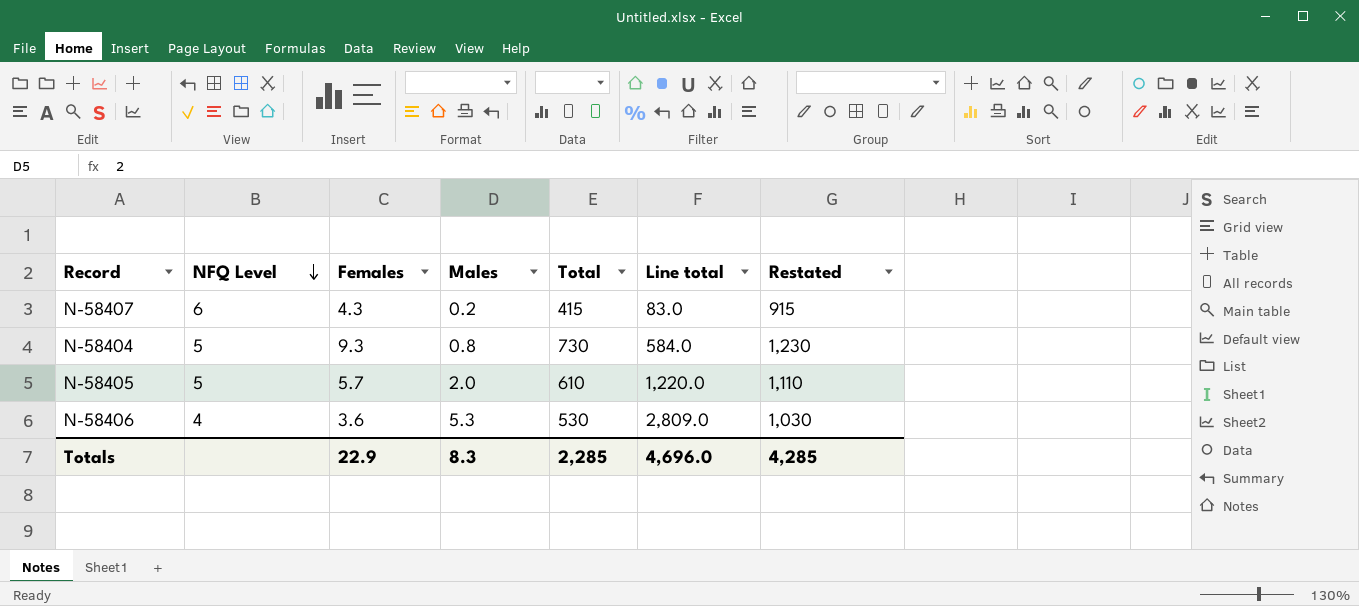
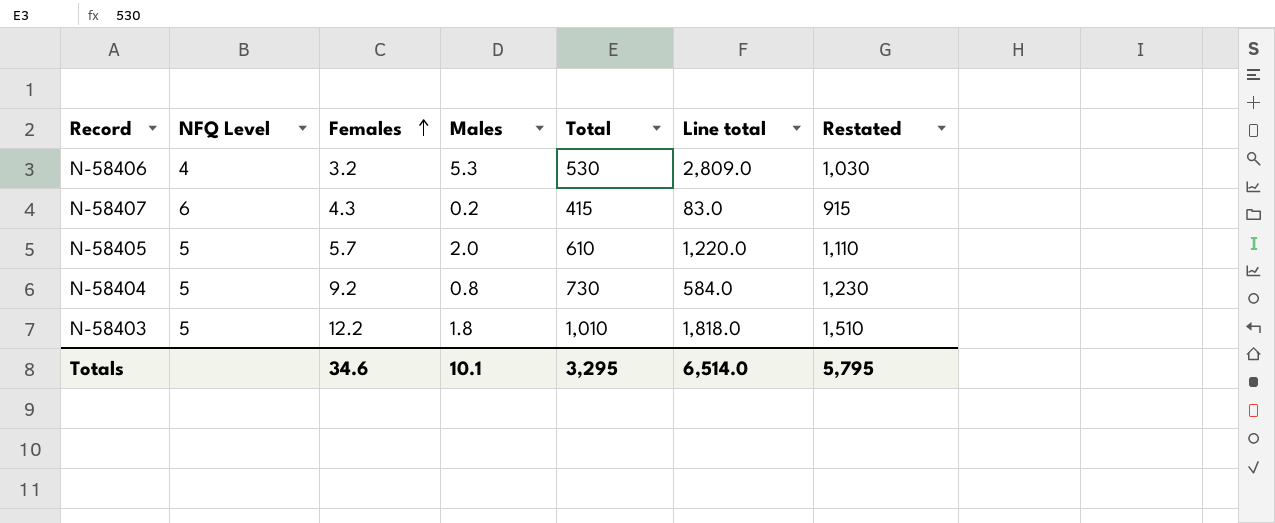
row order: NFQ Level descending -> Females ascending
N-58406 | Females: 3.6 -> 3.2
N-58404 | Females: 9.3 -> 9.2
row N-58403: none -> 5 | 12.2 | 1.8 | 1,010 | 1,818.0 | 1,510
Totals | Females: 22.9 -> 34.6
Totals | Males: 8.3 -> 10.1
Totals | Total: 2,285 -> 3,295
Totals | Line total: 4,696.0 -> 6,514.0
Totals | Restated: 4,285 -> 5,795

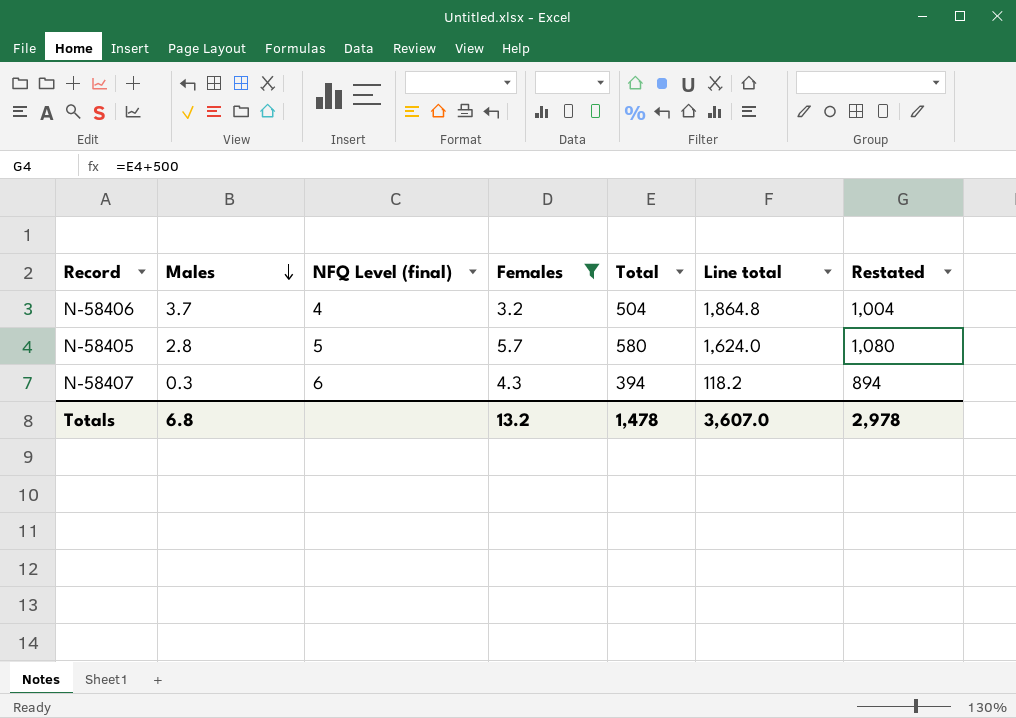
filter: none -> Females <= 5.7
row order: Females ascending -> Males descending
column Males | position: 4 -> 2
column name: NFQ Level -> NFQ Level (final)
N-58406 | Males: 5.3 -> 3.7
N-58406 | Total: 530 -> 504
N-58406 | Line total: 2,809.0 -> 1,864.8
N-58406 | Restated: 1,030 -> 1,004
N-58405 | Males: 2.0 -> 2.8
N-58405 | Total: 610 -> 580
N-58405 | Line total: 1,220.0 -> 1,624.0
N-58405 | Restated: 1,110 -> 1,080
N-58407 | Males: 0.2 -> 0.3
N-58407 | Total: 415 -> 394
N-58407 | Line total: 83.0 -> 118.2
N-58407 | Restated: 915 -> 894
Totals | Males: 10.1 -> 6.8
Totals | Females: 34.6 -> 13.2
Totals | Total: 3,295 -> 1,478
Totals | Line total: 6,514.0 -> 3,607.0
Totals | Restated: 5,795 -> 2,978

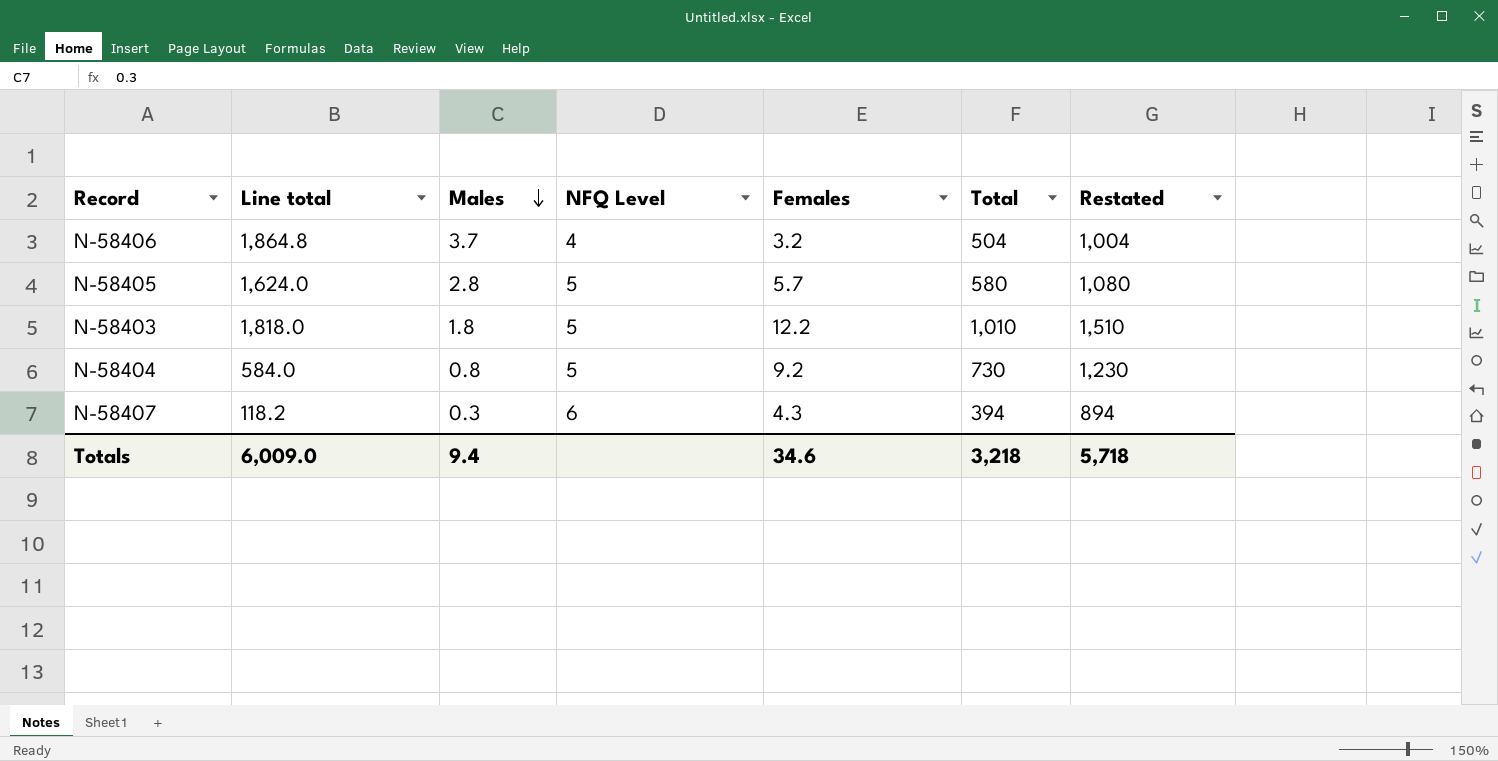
filter: Females <= 5.7 -> none
column Line total | position: 6 -> 2
column name: NFQ Level (final) -> NFQ Level
Totals | Line total: 3,607.0 -> 6,009.0
Totals | Males: 6.8 -> 9.4
Totals | Females: 13.2 -> 34.6
Totals | Total: 1,478 -> 3,218
Totals | Restated: 2,978 -> 5,718

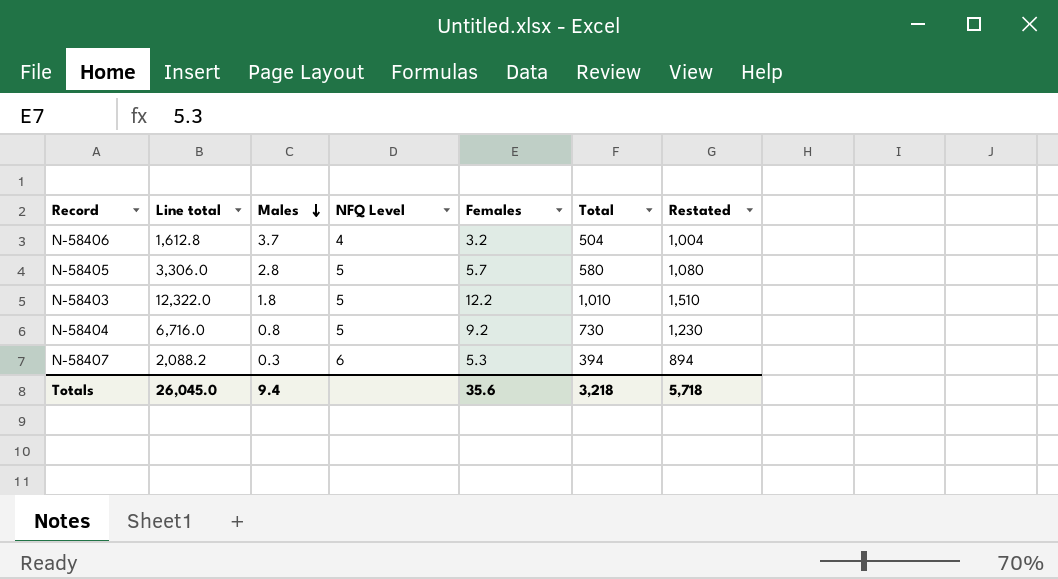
column Line total | formula: [Males] * [Total] -> [Females] * [Total]
N-58407 | Females: 4.3 -> 5.3
Totals | Line total: 6,009.0 -> 26,045.0
Totals | Females: 34.6 -> 35.6

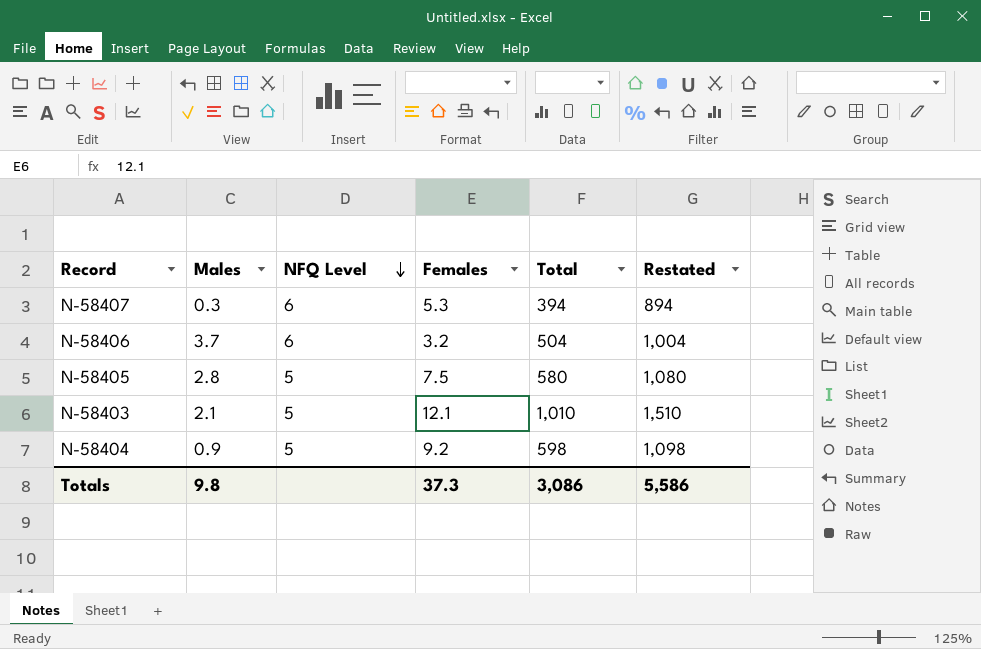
row order: Males descending -> NFQ Level descending
column Line total | formula: [Females] * [Total] -> none
N-58406 | NFQ Level: 4 -> 6
N-58405 | Females: 5.7 -> 7.5
N-58403 | Males: 1.8 -> 2.1
N-58403 | Females: 12.2 -> 12.1
N-58404 | Males: 0.8 -> 0.9
N-58404 | Total: 730 -> 598
N-58404 | Restated: 1,230 -> 1,098
Totals | Males: 9.4 -> 9.8
Totals | Females: 35.6 -> 37.3
Totals | Total: 3,218 -> 3,086
Totals | Restated: 5,718 -> 5,586

